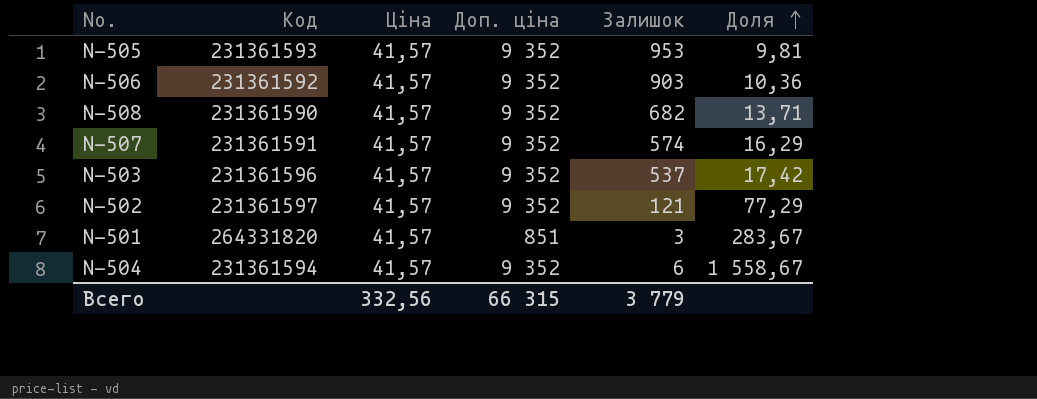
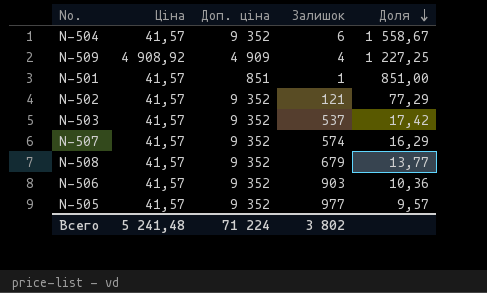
row order: Доля ascending -> Доля descending
column Код | position: 2 -> none
row N-509: none -> 4 908,92 | 4 909 | 4 | 1 227,25
N-501 | Залишок: 3 -> 1
N-501 | Доля: 283,67 -> 851,00
N-508 | Залишок: 682 -> 679
N-508 | Доля: 13,71 -> 13,77
N-505 | Залишок: 953 -> 977
N-505 | Доля: 9,81 -> 9,57
Всего | Ціна: 332,56 -> 5 241,48
Всего | Доп. ціна: 66 315 -> 71 224
Всего | Залишок: 3 779 -> 3 802

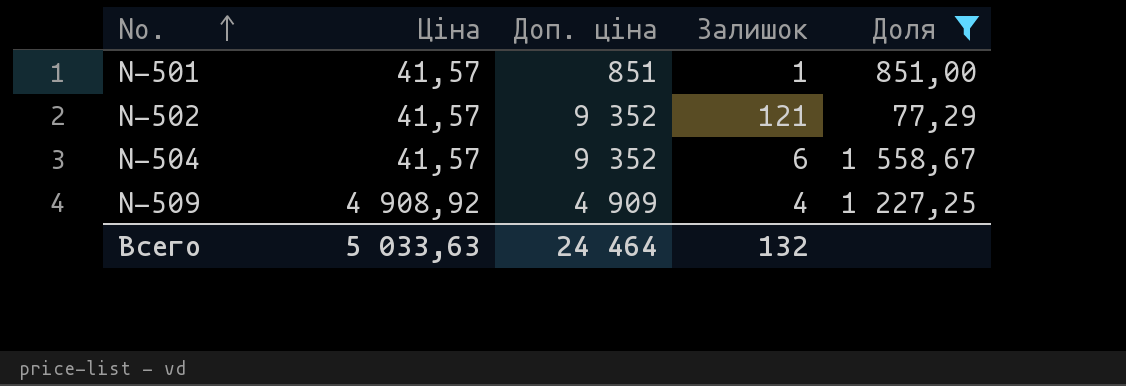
filter: none -> Доля >= 77,29
row order: Доля descending -> No. ascending
Всего | Ціна: 5 241,48 -> 5 033,63
Всего | Доп. ціна: 71 224 -> 24 464
Всего | Залишок: 3 802 -> 132

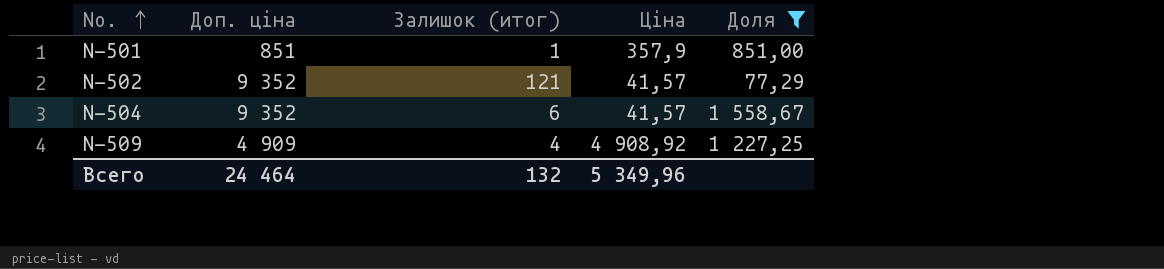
column name: Залишок -> Залишок (итог)
column Ціна | position: 2 -> 4
N-501 | Ціна: 41,57 -> 357,9
Всего | Ціна: 5 033,63 -> 5 349,96

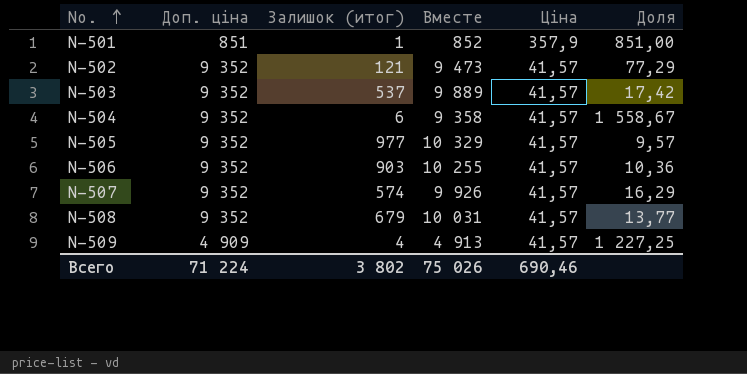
filter: Доля >= 77,29 -> none
column Вместе | formula: none -> [Доп. ціна] + [Залишок (итог)]
N-509 | Ціна: 4 908,92 -> 41,57
Всего | Доп. ціна: 24 464 -> 71 224
Всего | Залишок (итог): 132 -> 3 802
Всего | Ціна: 5 349,96 -> 690,46

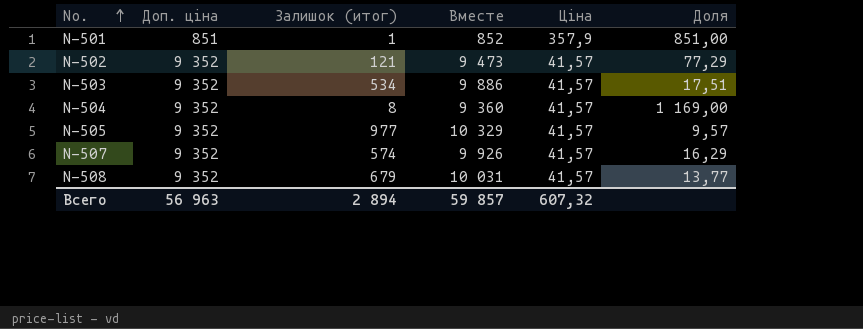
row N-506: 9 352 | 903 | 10 255 | 41,57 | 10,36 -> none
row N-509: 4 909 | 4 | 4 913 | 41,57 | 1 227,25 -> none
N-503 | Залишок (итог): 537 -> 534
N-503 | Вместе: 9 889 -> 9 886
N-503 | Доля: 17,42 -> 17,51
N-504 | Залишок (итог): 6 -> 8
N-504 | Вместе: 9 358 -> 9 360
N-504 | Доля: 1 558,67 -> 1 169,00
Всего | Доп. ціна: 71 224 -> 56 963
Всего | Залишок (итог): 3 802 -> 2 894
Всего | Вместе: 75 026 -> 59 857
Всего | Ціна: 690,46 -> 607,32

